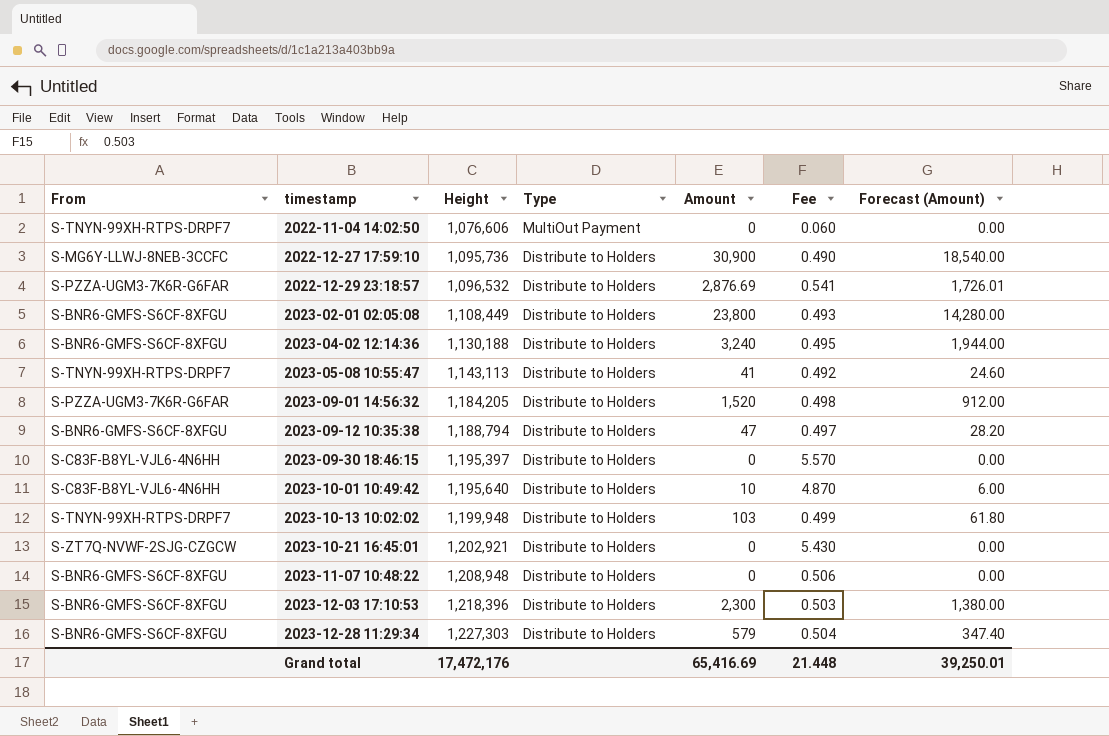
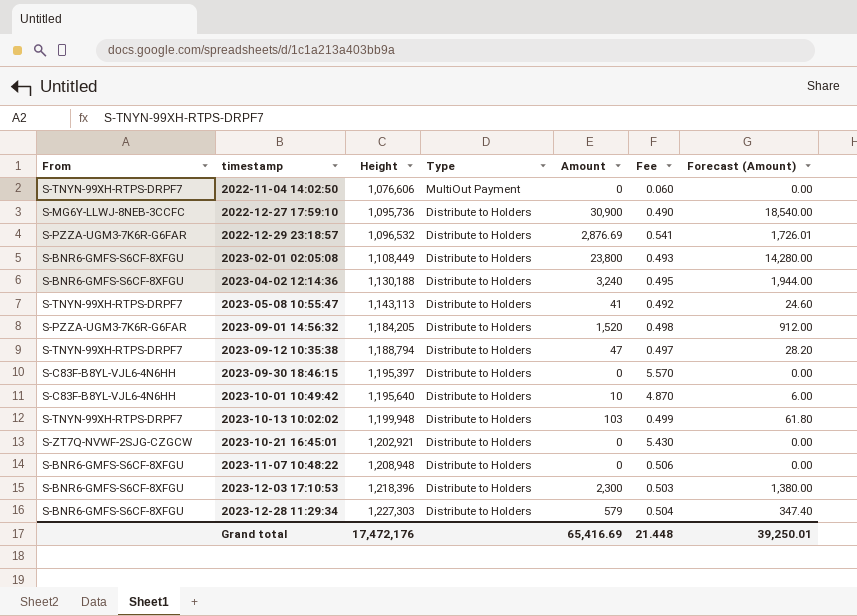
2023-09-12 10:35:38 | From: S-BNR6-GMFS-S6CF-8XFGU -> S-TNYN-99XH-RTPS-DRPF7

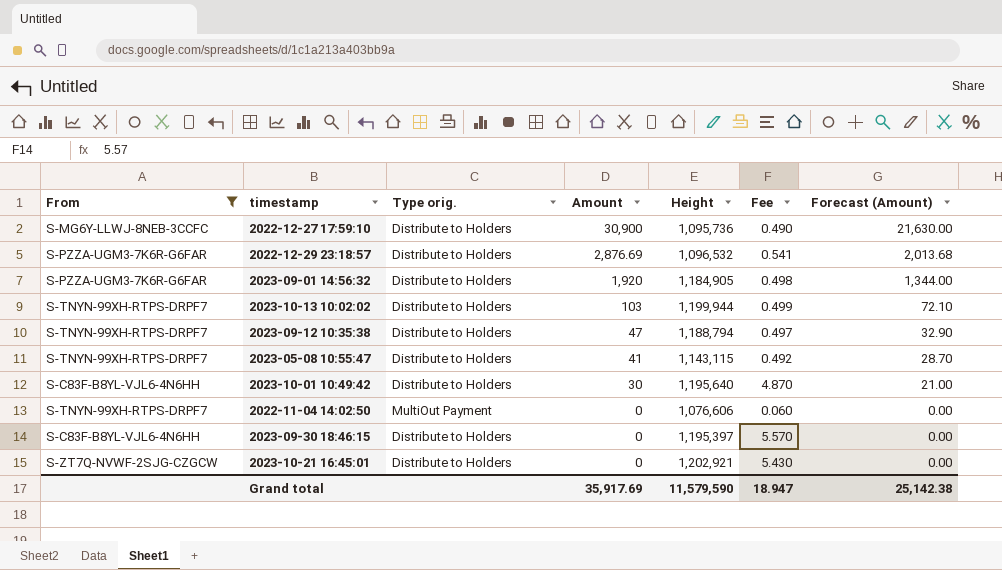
filter: none -> From != S-BNR6-GMFS-S6CF-8XFGU
row order: timestamp ascending -> Amount descending
column name: Type -> Type orig.
column Height | position: 3 -> 5
column Forecast (Amount) | formula: [Amount] * 0.6 -> [Amount] * 0.7
2023-09-01 14:56:32 | Amount: 1,520 -> 1,920
2023-09-01 14:56:32 | Height: 1,184,205 -> 1,184,905
2023-10-13 10:02:02 | Height: 1,199,948 -> 1,199,944
2023-05-08 10:55:47 | Height: 1,143,113 -> 1,143,115
2023-10-01 10:49:42 | Amount: 10 -> 30
Grand total | Amount: 65,416.69 -> 35,917.69
Grand total | Height: 17,472,176 -> 11,579,590
Grand total | Fee: 21.448 -> 18.947
Grand total | Forecast (Amount): 39,250.01 -> 25,142.38

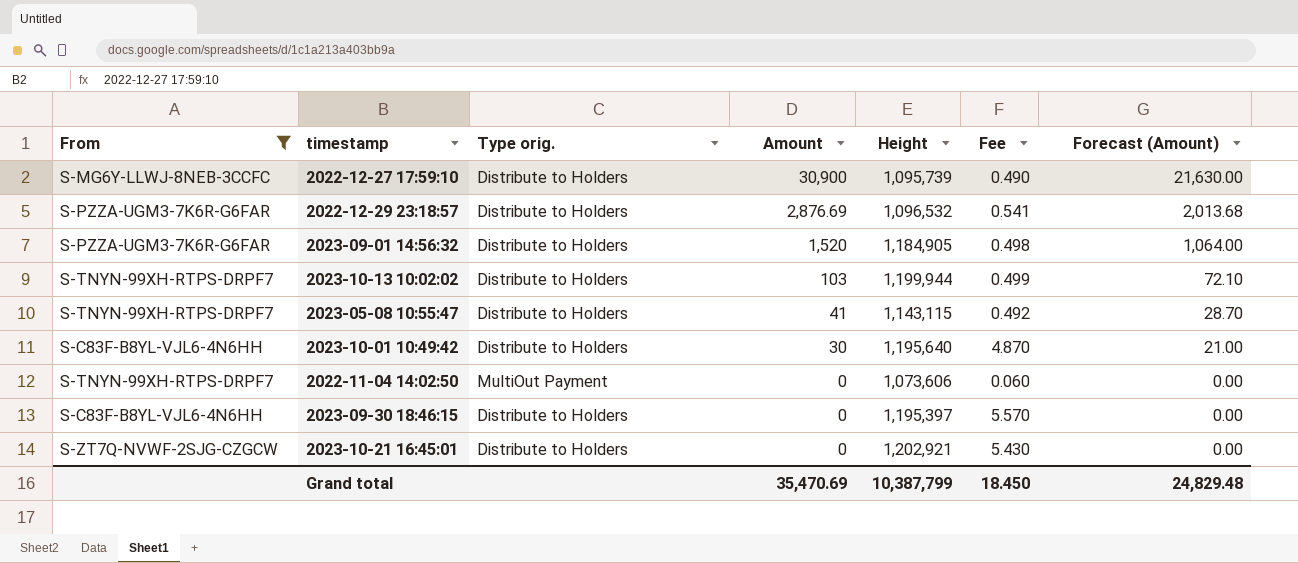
row 2023-09-12 10:35:38: S-TNYN-99XH-RTPS-DRPF7 | Distribute to Holders | 47 | 1,188,794 | 0.497 | 32.90 -> none
2022-12-27 17:59:10 | Height: 1,095,736 -> 1,095,739
2023-09-01 14:56:32 | Amount: 1,920 -> 1,520
2023-09-01 14:56:32 | Forecast (Amount): 1,344.00 -> 1,064.00
2022-11-04 14:02:50 | Height: 1,076,606 -> 1,073,606
Grand total | Amount: 35,917.69 -> 35,470.69
Grand total | Height: 11,579,590 -> 10,387,799
Grand total | Fee: 18.947 -> 18.450
Grand total | Forecast (Amount): 25,142.38 -> 24,829.48

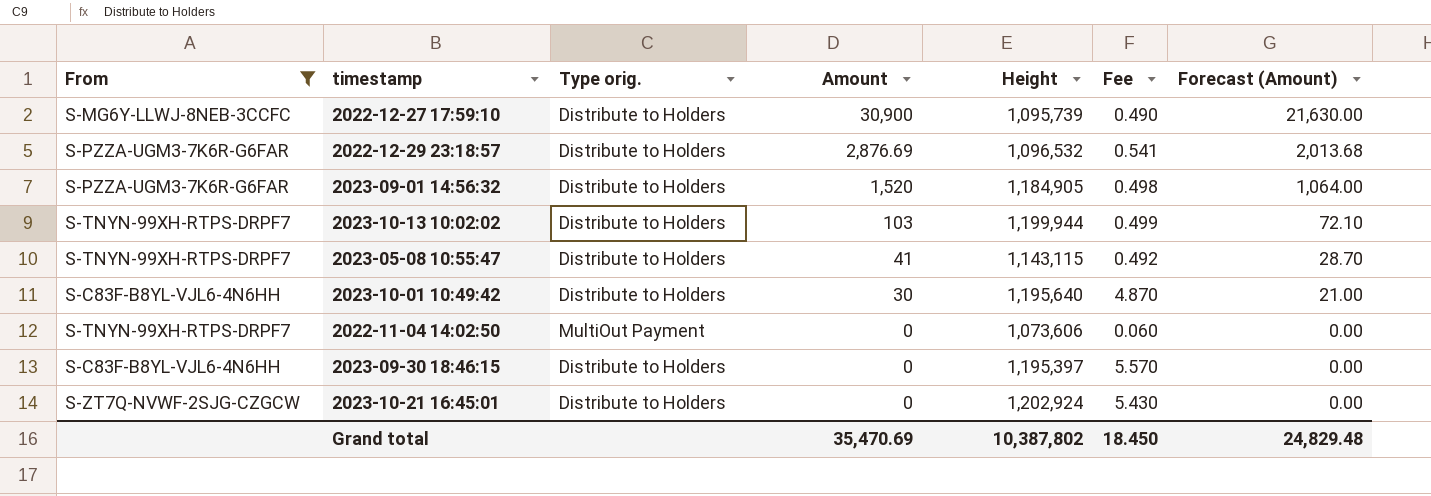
2023-10-21 16:45:01 | Height: 1,202,921 -> 1,202,924
Grand total | Height: 10,387,799 -> 10,387,802

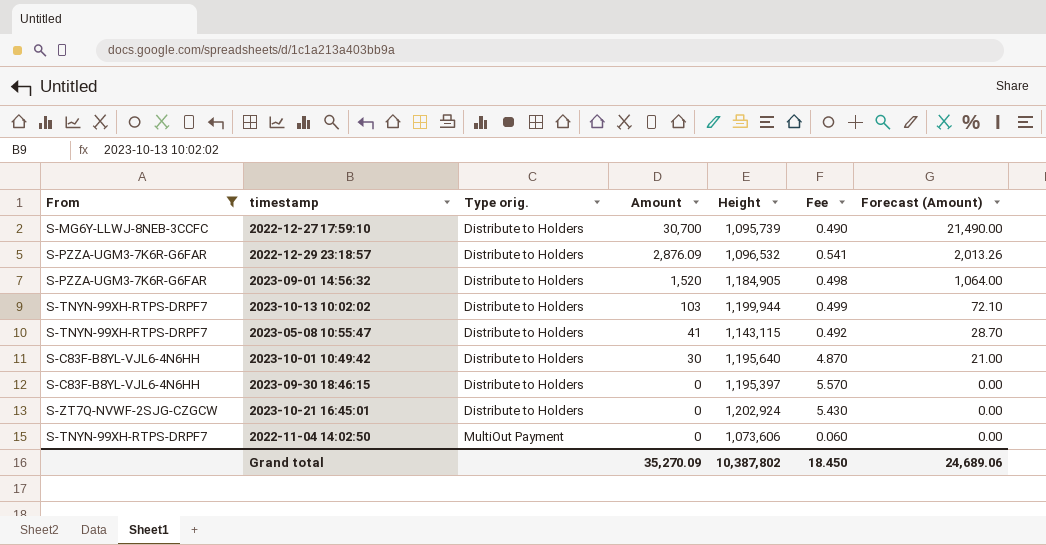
row order: Amount descending -> Type orig. ascending
2022-12-27 17:59:10 | Amount: 30,900 -> 30,700
2022-12-27 17:59:10 | Forecast (Amount): 21,630.00 -> 21,490.00
2022-12-29 23:18:57 | Amount: 2,876.69 -> 2,876.09
2022-12-29 23:18:57 | Forecast (Amount): 2,013.68 -> 2,013.26
Grand total | Amount: 35,470.69 -> 35,270.09
Grand total | Forecast (Amount): 24,829.48 -> 24,689.06

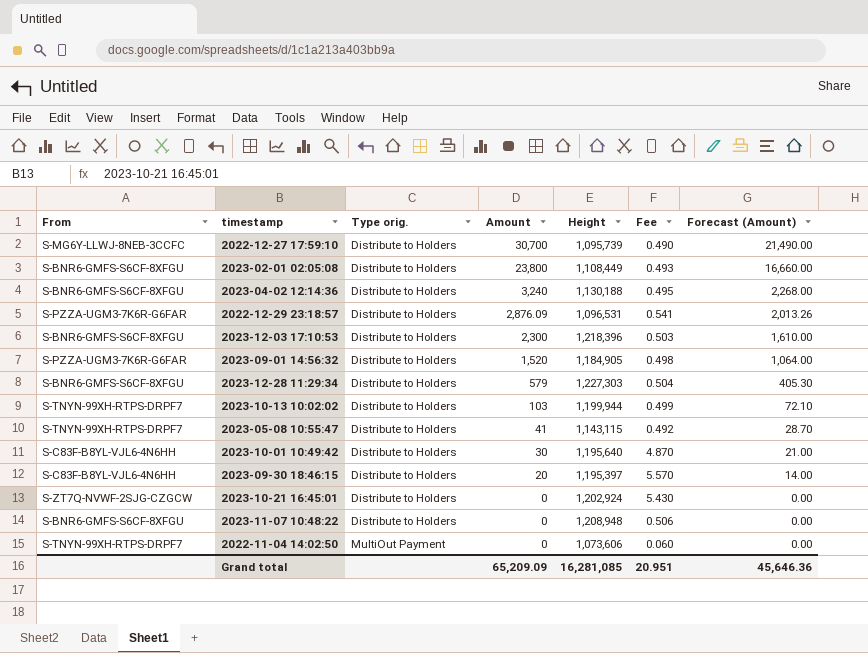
filter: From != S-BNR6-GMFS-S6CF-8XFGU -> none
2022-12-29 23:18:57 | Height: 1,096,532 -> 1,096,531
2023-09-30 18:46:15 | Amount: 0 -> 20
2023-09-30 18:46:15 | Forecast (Amount): 0.00 -> 14.00
Grand total | Amount: 35,270.09 -> 65,209.09
Grand total | Height: 10,387,802 -> 16,281,085
Grand total | Fee: 18.450 -> 20.951
Grand total | Forecast (Amount): 24,689.06 -> 45,646.36

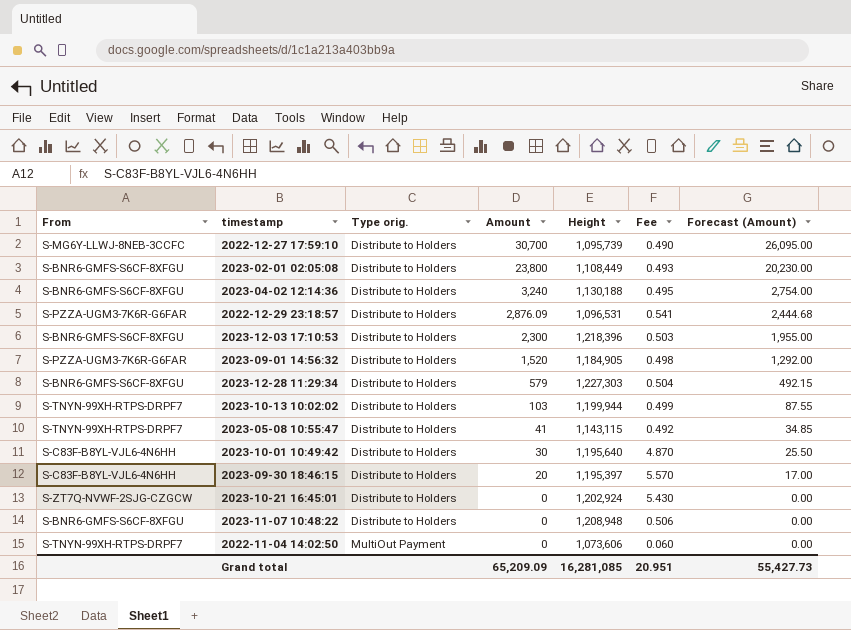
column Forecast (Amount) | formula: [Amount] * 0.7 -> [Amount] * 0.85
Grand total | Forecast (Amount): 45,646.36 -> 55,427.73

